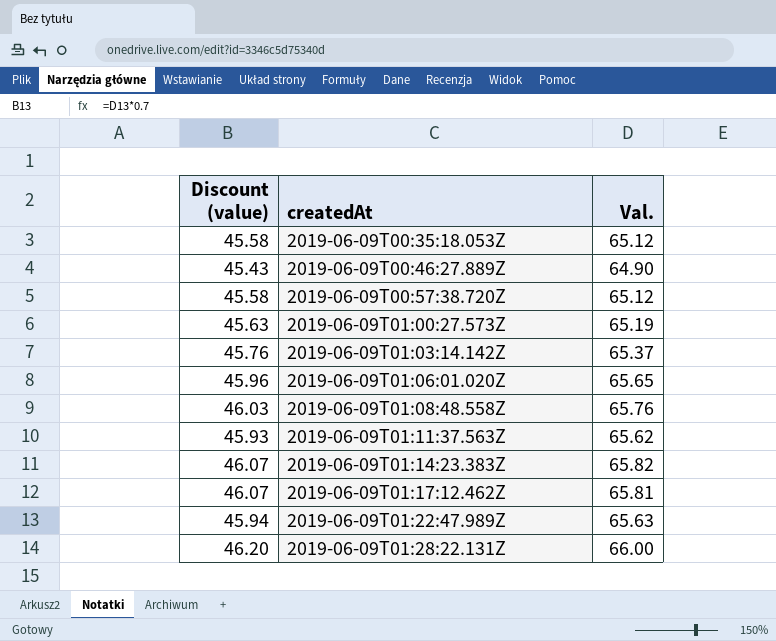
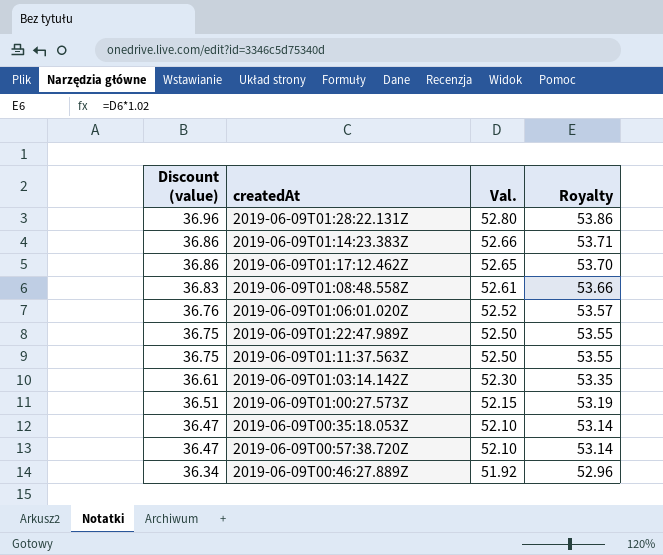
row order: createdAt ascending -> Discount (value) descending
column Royalty | formula: none -> [Val.] * 1.02
2019-06-09T01:28:22.131Z | Discount (value): 46.20 -> 36.96
2019-06-09T01:28:22.131Z | Val.: 66.00 -> 52.80
2019-06-09T01:14:23.383Z | Discount (value): 46.07 -> 36.86
2019-06-09T01:14:23.383Z | Val.: 65.82 -> 52.66
2019-06-09T01:17:12.462Z | Discount (value): 46.07 -> 36.86
2019-06-09T01:17:12.462Z | Val.: 65.81 -> 52.65
2019-06-09T01:08:48.558Z | Discount (value): 46.03 -> 36.83
2019-06-09T01:08:48.558Z | Val.: 65.76 -> 52.61
2019-06-09T01:06:01.020Z | Discount (value): 45.96 -> 36.76
2019-06-09T01:06:01.020Z | Val.: 65.65 -> 52.52
2019-06-09T01:22:47.989Z | Discount (value): 45.94 -> 36.75
2019-06-09T01:22:47.989Z | Val.: 65.63 -> 52.50
2019-06-09T01:11:37.563Z | Discount (value): 45.93 -> 36.75
2019-06-09T01:11:37.563Z | Val.: 65.62 -> 52.50
2019-06-09T01:03:14.142Z | Discount (value): 45.76 -> 36.61
2019-06-09T01:03:14.142Z | Val.: 65.37 -> 52.30
2019-06-09T01:00:27.573Z | Discount (value): 45.63 -> 36.51
2019-06-09T01:00:27.573Z | Val.: 65.19 -> 52.15
2019-06-09T00:35:18.053Z | Discount (value): 45.58 -> 36.47
2019-06-09T00:35:18.053Z | Val.: 65.12 -> 52.10
2019-06-09T00:57:38.720Z | Discount (value): 45.58 -> 36.47
2019-06-09T00:57:38.720Z | Val.: 65.12 -> 52.10
2019-06-09T00:46:27.889Z | Discount (value): 45.43 -> 36.34
2019-06-09T00:46:27.889Z | Val.: 64.90 -> 51.92

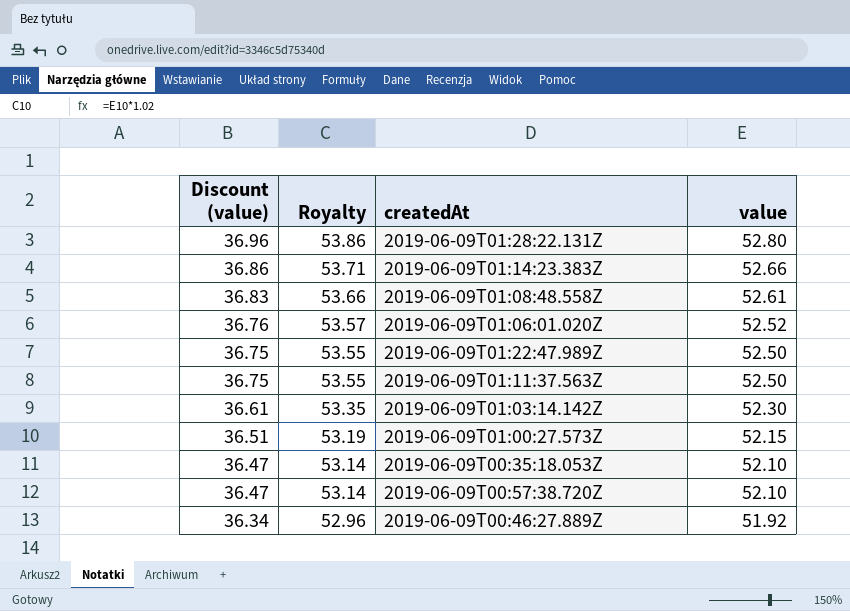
column Royalty | position: 4 -> 2
column name: Val. -> value
row 2019-06-09T01:17:12.462Z: 36.86 | 52.65 | 53.70 -> none

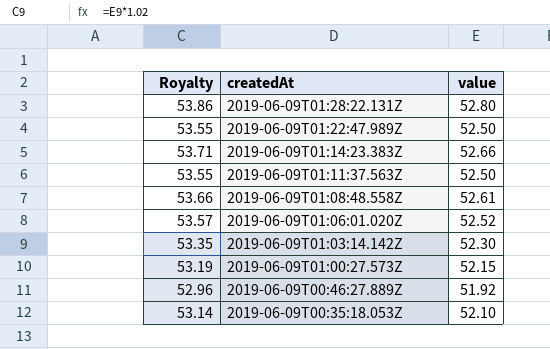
row order: Discount (value) descending -> createdAt descending
column Discount (value) | formula: [value] * 0.7 -> none
row 2019-06-09T00:57:38.720Z: 36.47 | 53.14 | 52.10 -> none

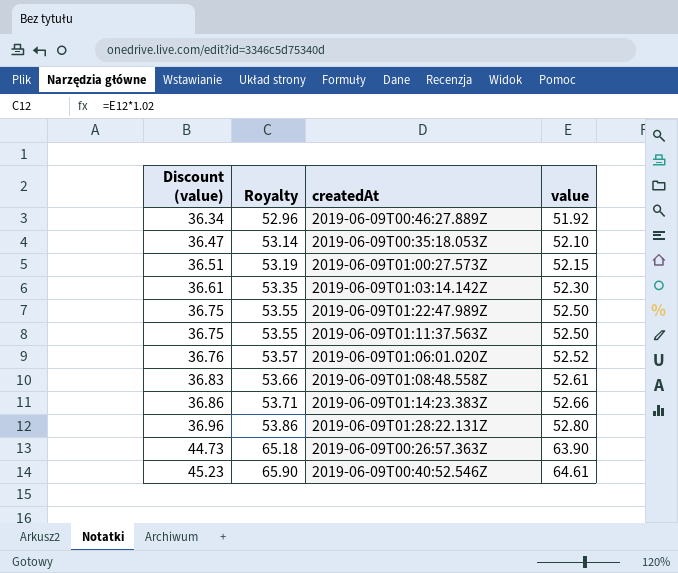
row order: createdAt descending -> Discount (value) ascending
column Discount (value) | formula: none -> [value] * 0.7
row 2019-06-09T00:26:57.363Z: none -> 44.73 | 65.18 | 63.90
row 2019-06-09T00:40:52.546Z: none -> 45.23 | 65.90 | 64.61

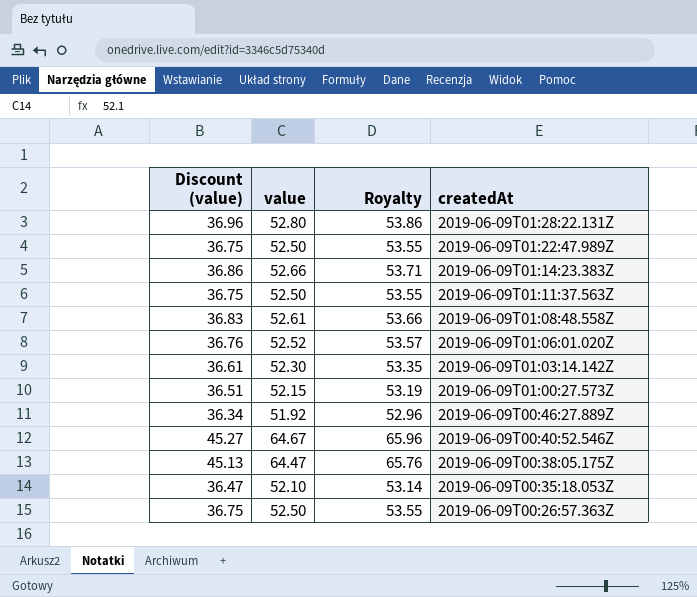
row order: Discount (value) ascending -> createdAt descending
column value | position: 4 -> 2
2019-06-09T00:40:52.546Z | Discount (value): 45.23 -> 45.27
2019-06-09T00:40:52.546Z | value: 64.61 -> 64.67
2019-06-09T00:40:52.546Z | Royalty: 65.90 -> 65.96
row 2019-06-09T00:38:05.175Z: none -> 45.13 | 64.47 | 65.76
2019-06-09T00:26:57.363Z | Discount (value): 44.73 -> 36.75
2019-06-09T00:26:57.363Z | value: 63.90 -> 52.50
2019-06-09T00:26:57.363Z | Royalty: 65.18 -> 53.55

